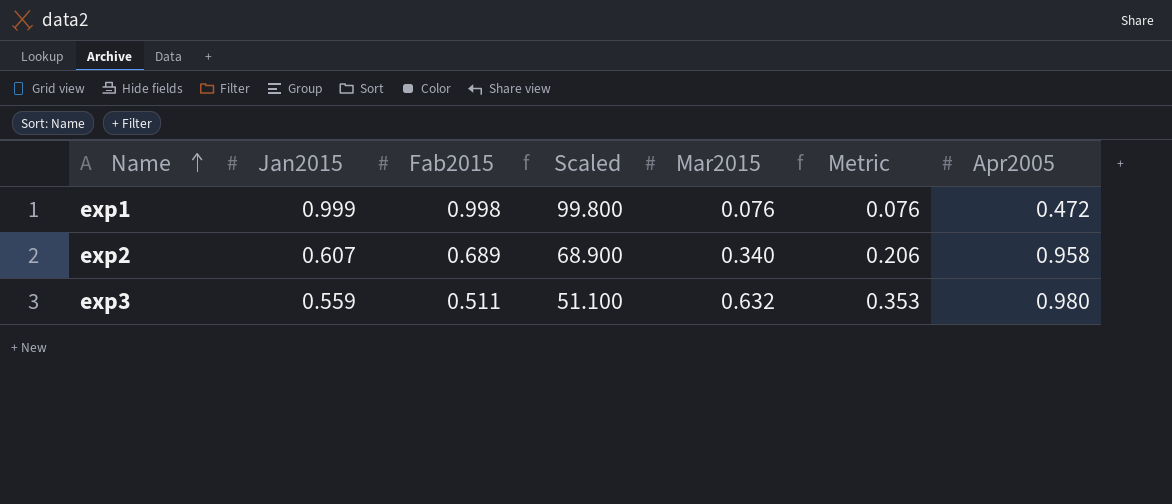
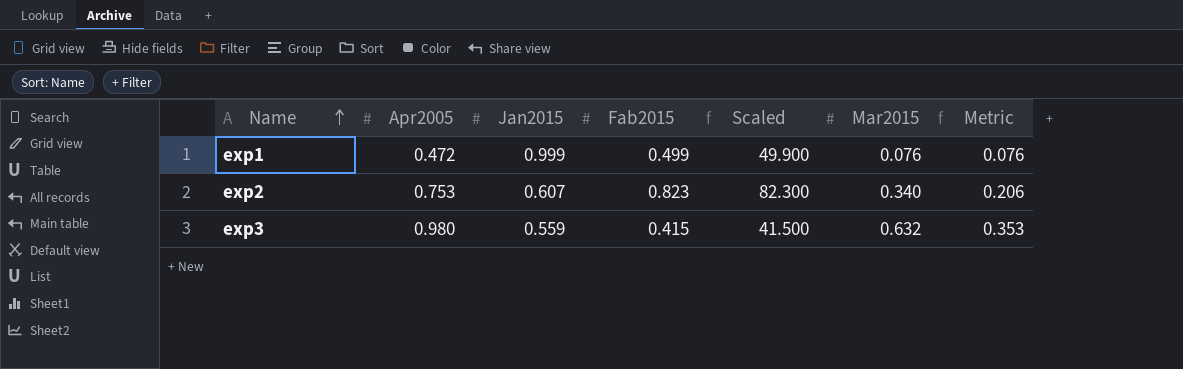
column Apr2005 | position: 7 -> 2
exp1 | Fab2015: 0.998 -> 0.499
exp1 | Scaled: 99.800 -> 49.900
exp2 | Apr2005: 0.958 -> 0.753
exp2 | Fab2015: 0.689 -> 0.823
exp2 | Scaled: 68.900 -> 82.300
exp3 | Fab2015: 0.511 -> 0.415
exp3 | Scaled: 51.100 -> 41.500

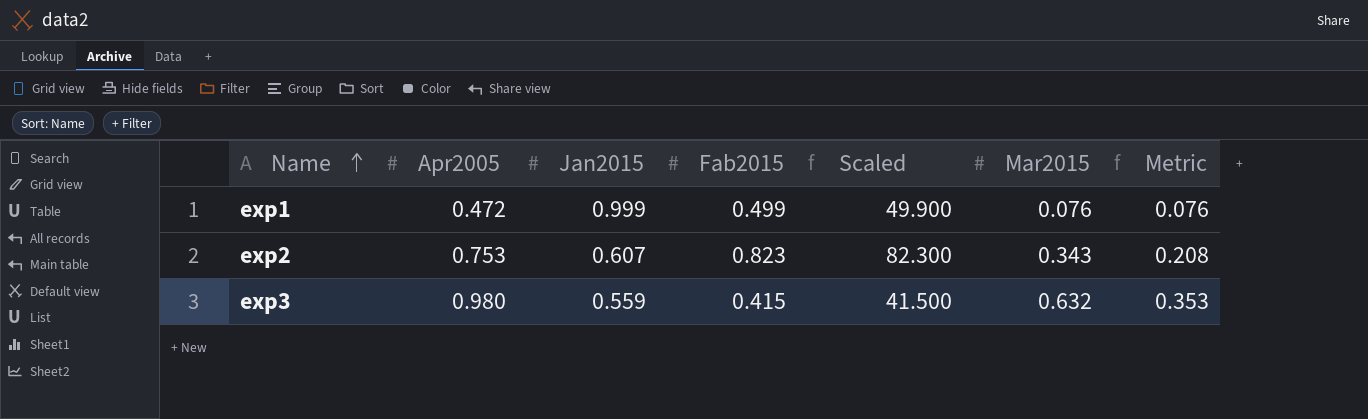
exp2 | Mar2015: 0.340 -> 0.343
exp2 | Metric: 0.206 -> 0.208

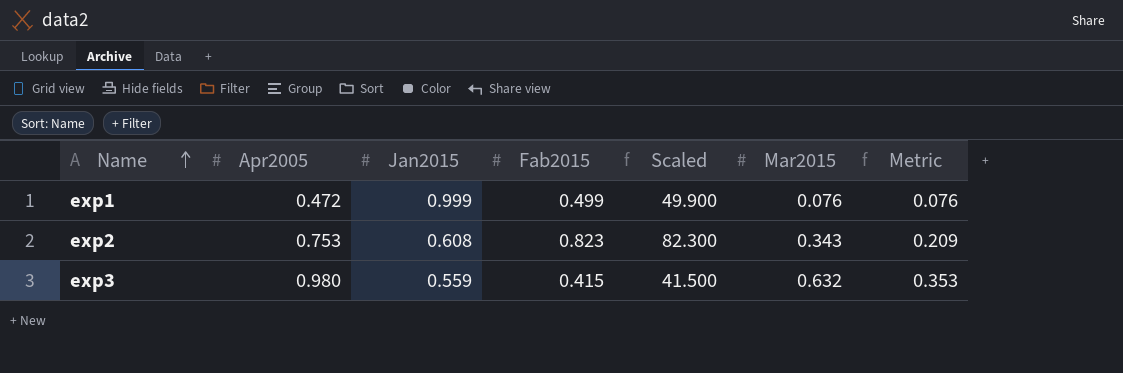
exp2 | Jan2015: 0.607 -> 0.608
exp2 | Metric: 0.208 -> 0.209

